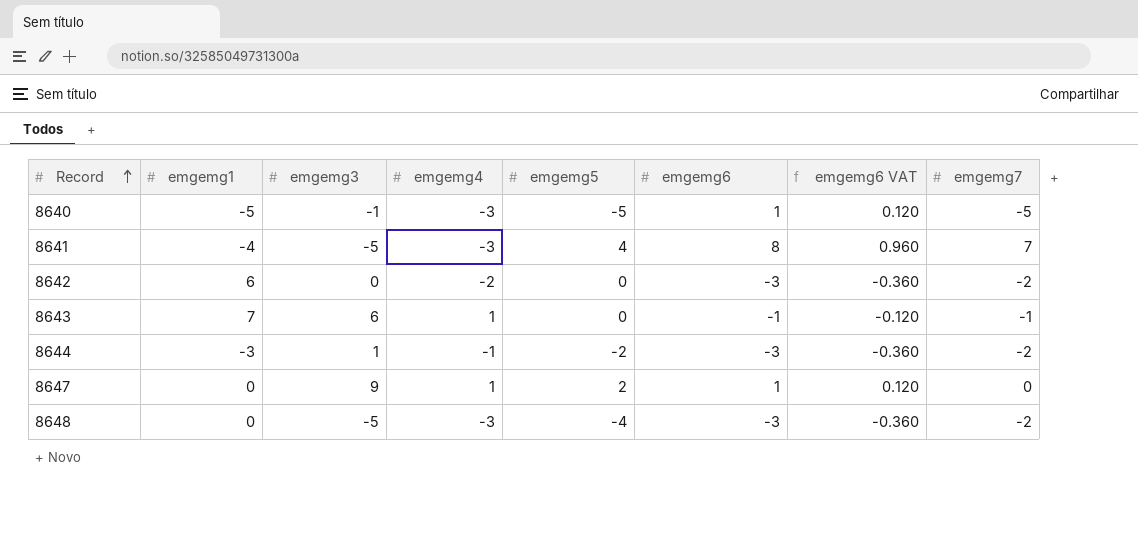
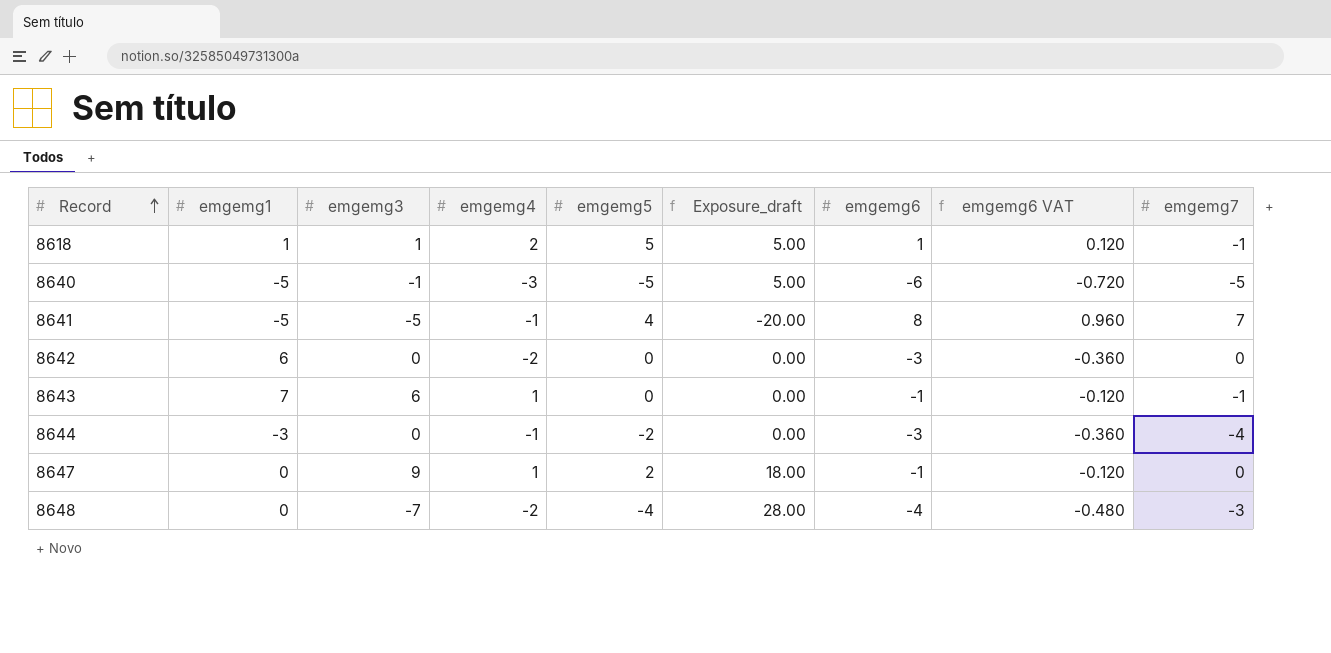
column Exposure_draft | formula: none -> [emgemg3] * [emgemg5]
row 8618: none -> 1 | 1 | 2 | 5 | 5.00 | 1 | 0.120 | -1
8640 | emgemg6: 1 -> -6
8640 | emgemg6 VAT: 0.120 -> -0.720
8641 | emgemg1: -4 -> -5
8641 | emgemg4: -3 -> -1
8642 | emgemg7: -2 -> 0
8644 | emgemg3: 1 -> 0
8644 | emgemg7: -2 -> -4
8647 | emgemg6: 1 -> -1
8647 | emgemg6 VAT: 0.120 -> -0.120
8648 | emgemg3: -5 -> -7
8648 | emgemg4: -3 -> -2
8648 | emgemg6: -3 -> -4
8648 | emgemg6 VAT: -0.360 -> -0.480
8648 | emgemg7: -2 -> -3

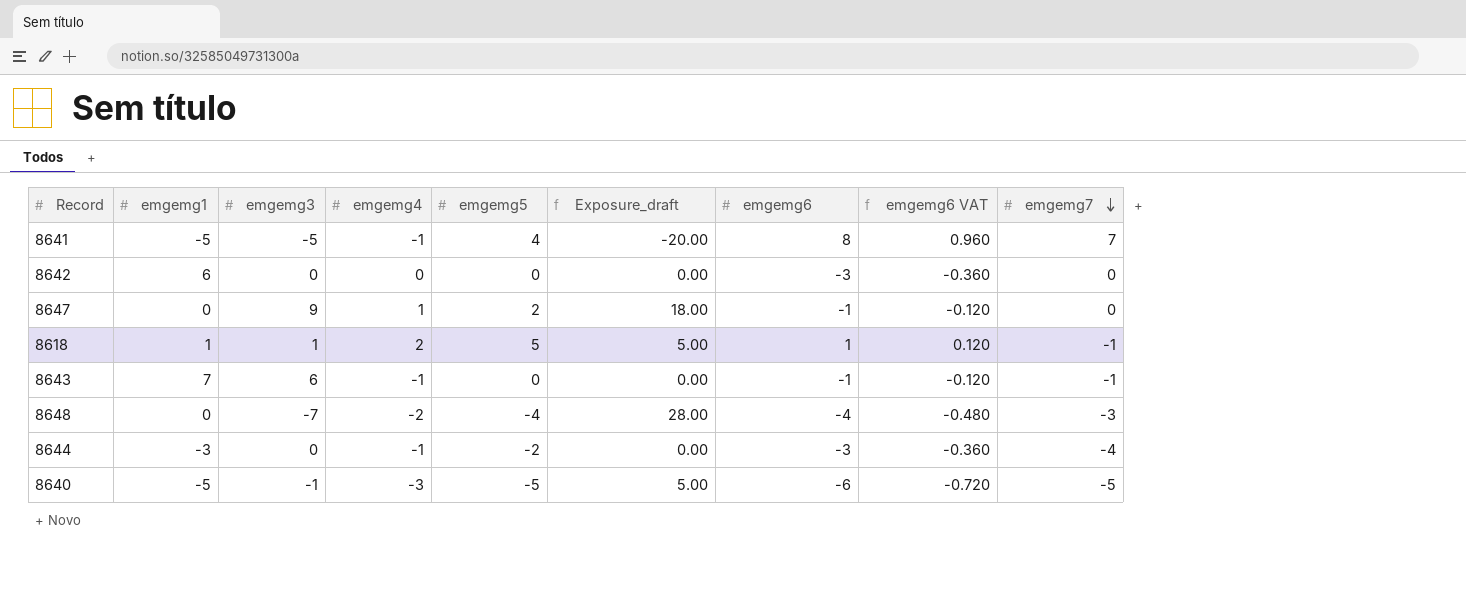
row order: Record ascending -> emgemg7 descending
8642 | emgemg4: -2 -> 0
8643 | emgemg4: 1 -> -1

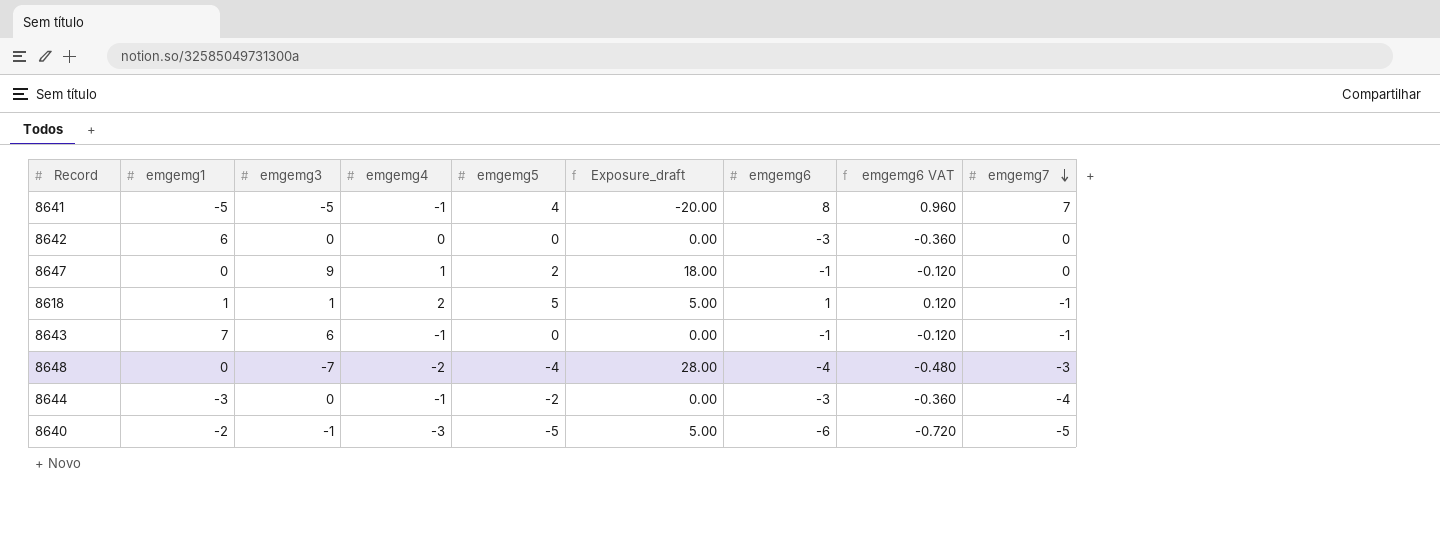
8640 | emgemg1: -5 -> -2

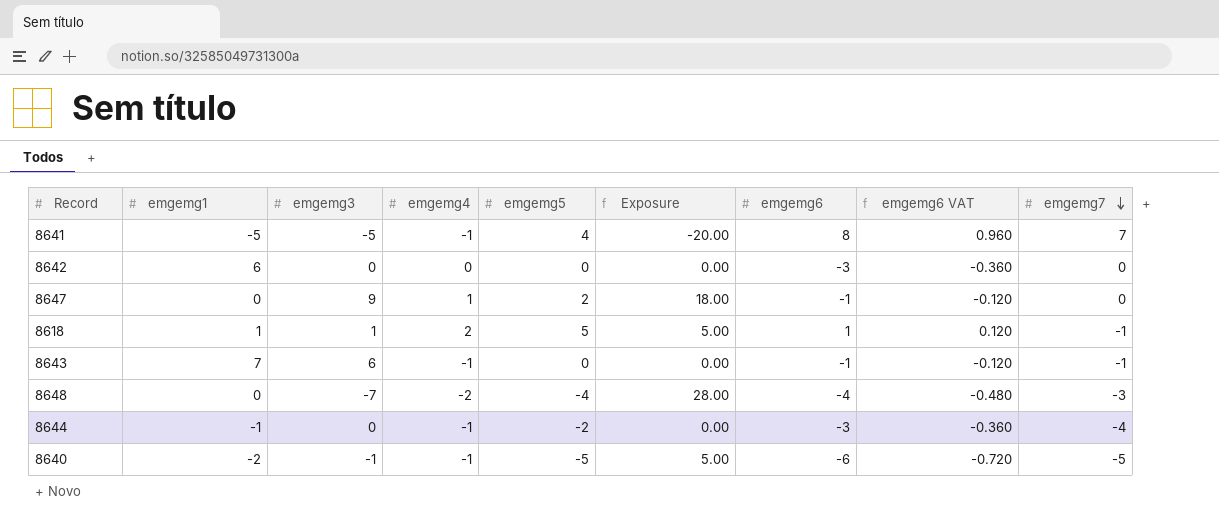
column name: Exposure_draft -> Exposure
8644 | emgemg1: -3 -> -1
8640 | emgemg4: -3 -> -1

